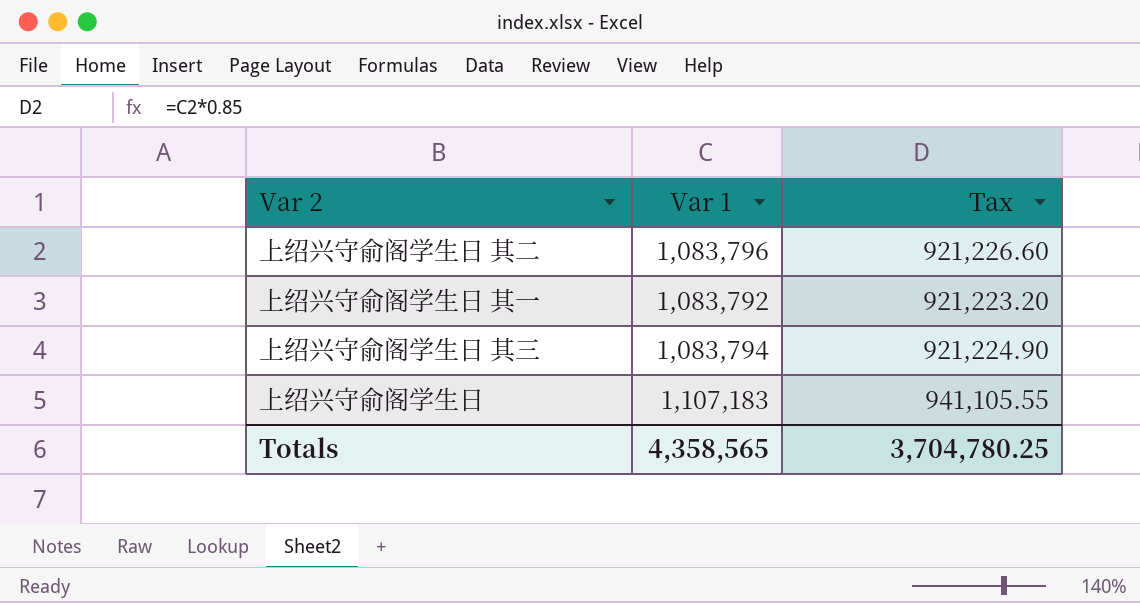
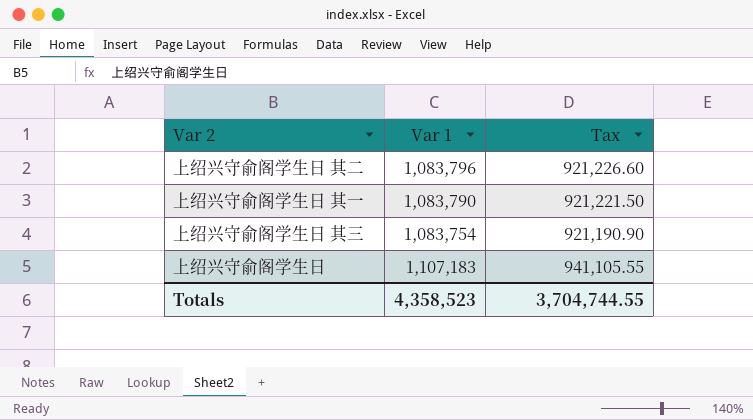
上绍兴守俞阁学生日 其一 | Var 1: 1,083,792 -> 1,083,790
上绍兴守俞阁学生日 其一 | Tax: 921,223.20 -> 921,221.50
上绍兴守俞阁学生日 其三 | Var 1: 1,083,794 -> 1,083,754
上绍兴守俞阁学生日 其三 | Tax: 921,224.90 -> 921,190.90
Totals | Var 1: 4,358,565 -> 4,358,523
Totals | Tax: 3,704,780.25 -> 3,704,744.55

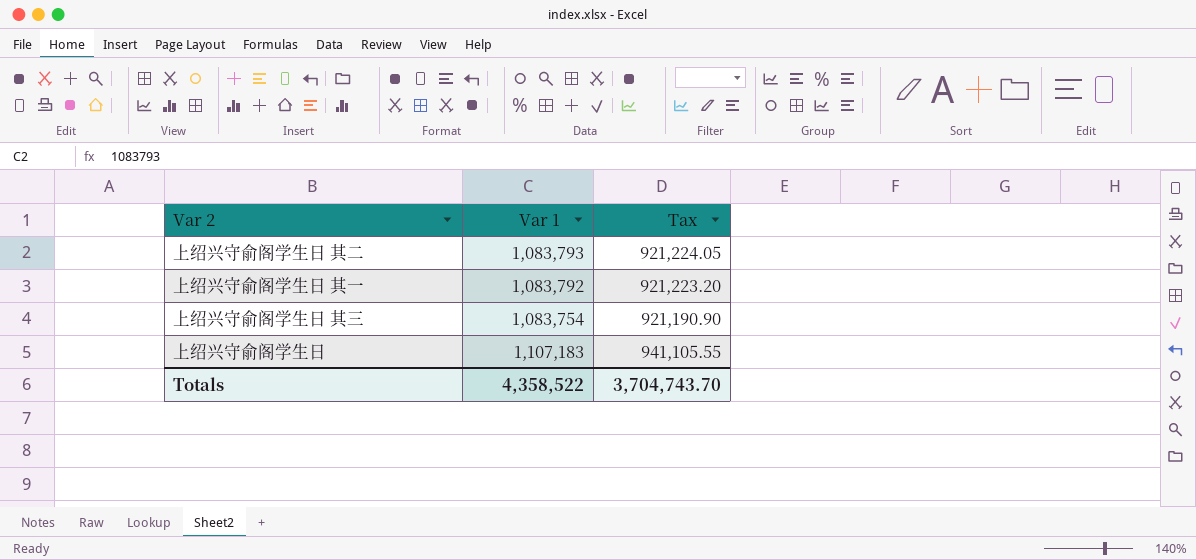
上绍兴守俞阁学生日 其二 | Var 1: 1,083,796 -> 1,083,793
上绍兴守俞阁学生日 其二 | Tax: 921,226.60 -> 921,224.05
上绍兴守俞阁学生日 其一 | Var 1: 1,083,790 -> 1,083,792
上绍兴守俞阁学生日 其一 | Tax: 921,221.50 -> 921,223.20
Totals | Var 1: 4,358,523 -> 4,358,522
Totals | Tax: 3,704,744.55 -> 3,704,743.70

